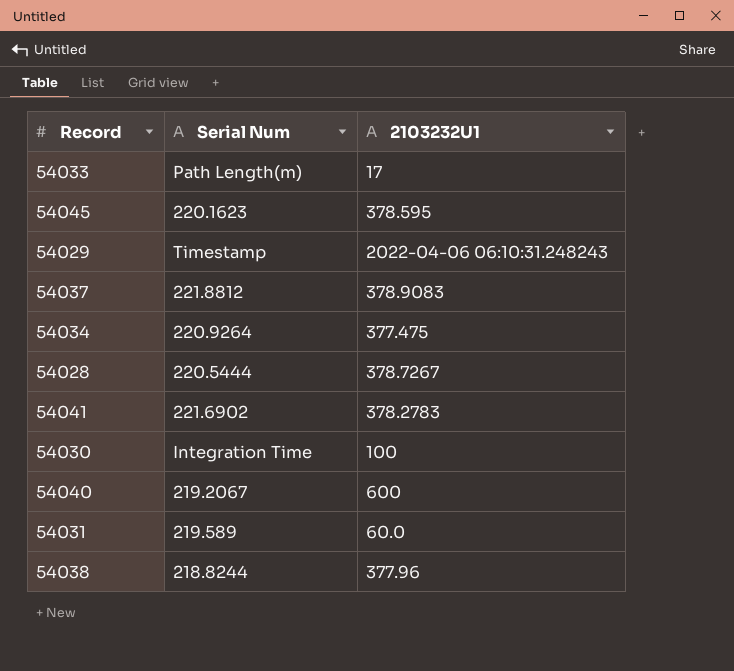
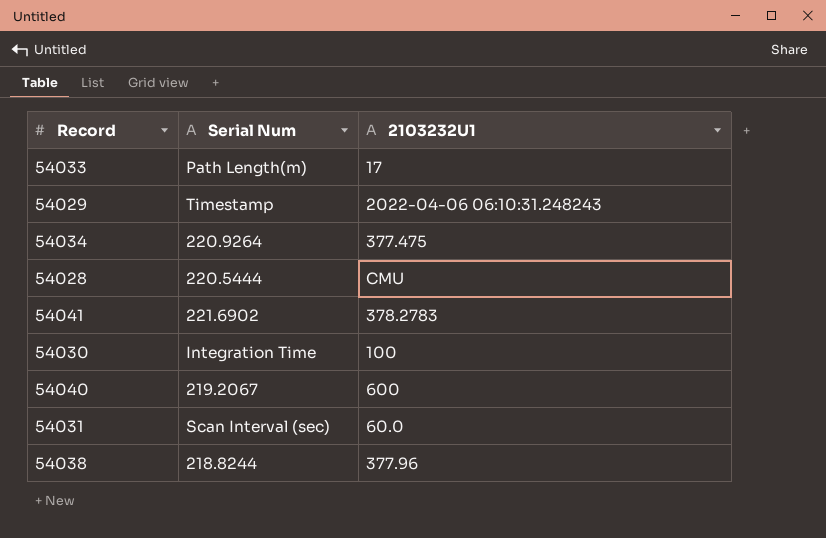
row 54045: 220.1623 | 378.595 -> none
row 54037: 221.8812 | 378.9083 -> none
54028 | 2103232U1: 378.7267 -> CMU
54031 | Serial Num: 219.589 -> Scan Interval (sec)

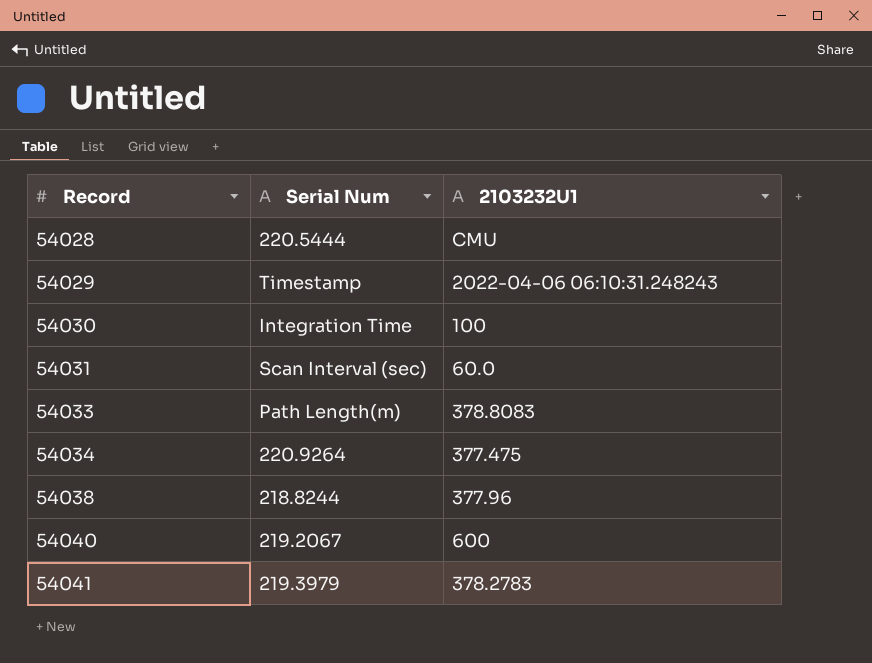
row order: none -> Record ascending
54033 | 2103232U1: 17 -> 378.8083
54041 | Serial Num: 221.6902 -> 219.3979

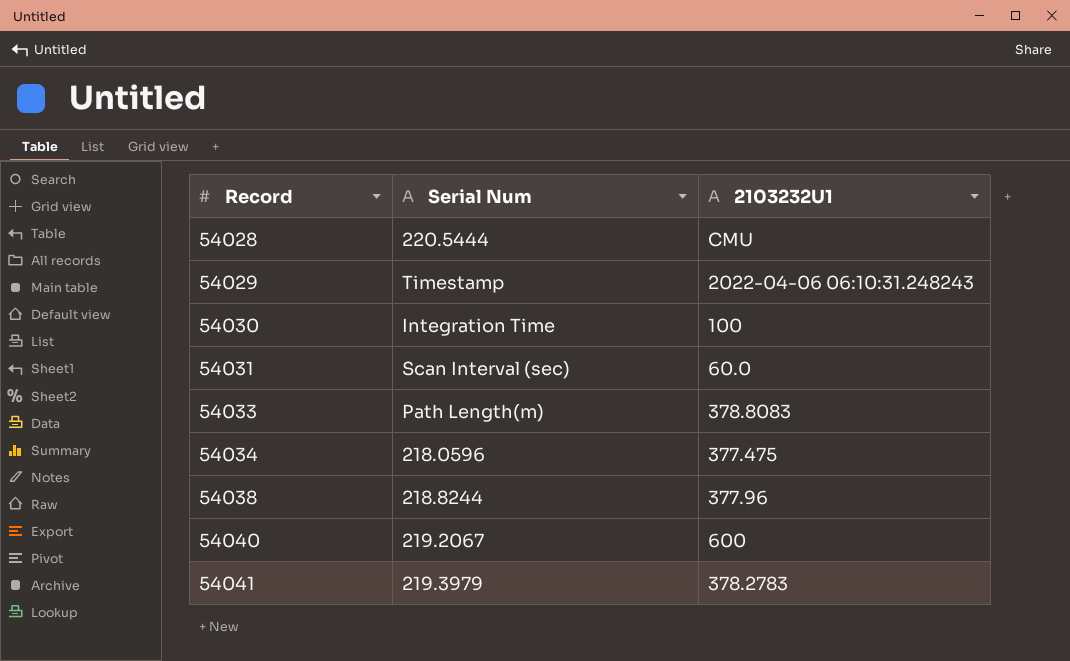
54034 | Serial Num: 220.9264 -> 218.0596

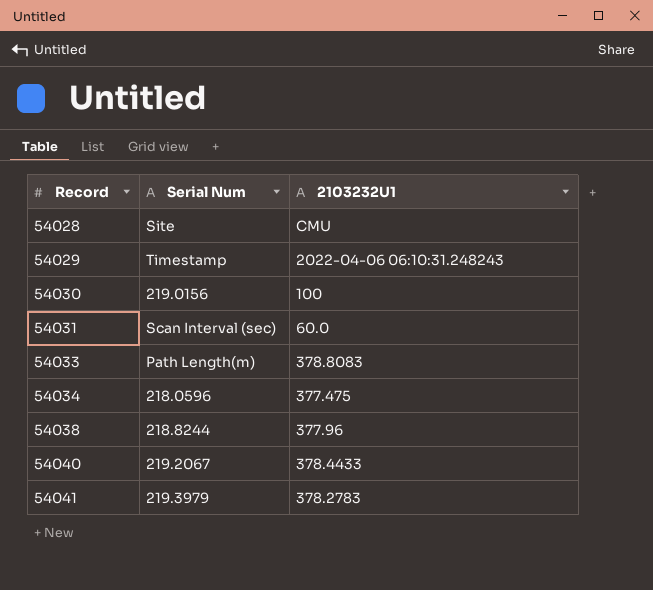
54028 | Serial Num: 220.5444 -> Site
54030 | Serial Num: Integration Time -> 219.0156
54040 | 2103232U1: 600 -> 378.4433

